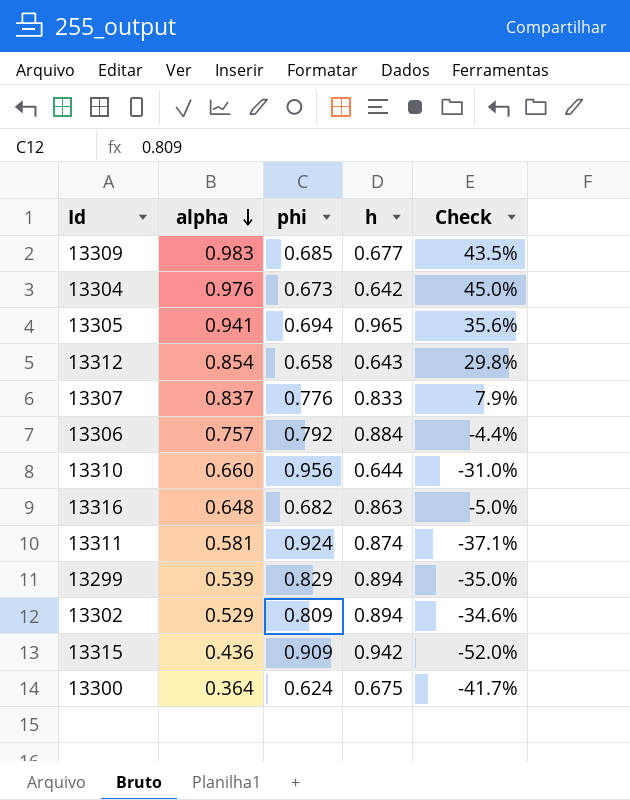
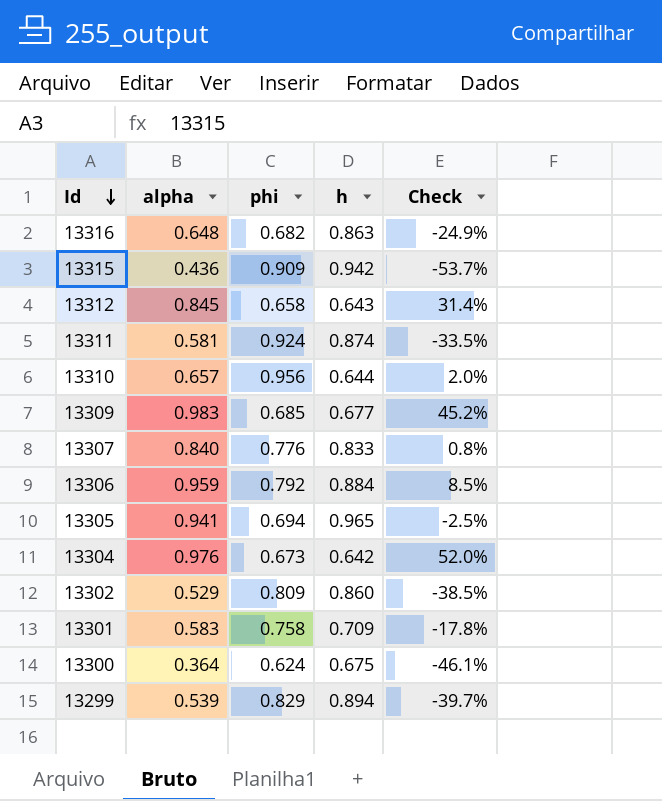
row order: alpha descending -> Id descending
column Check | formula: ([alpha] - [phi]) / [phi] -> ([alpha] - [h]) / [h]
13312 | alpha: 0.854 -> 0.845
13310 | alpha: 0.660 -> 0.657
13307 | alpha: 0.837 -> 0.840
13306 | alpha: 0.757 -> 0.959
13302 | h: 0.894 -> 0.860
row 13301: none -> 0.583 | 0.758 | 0.709 | -17.8%

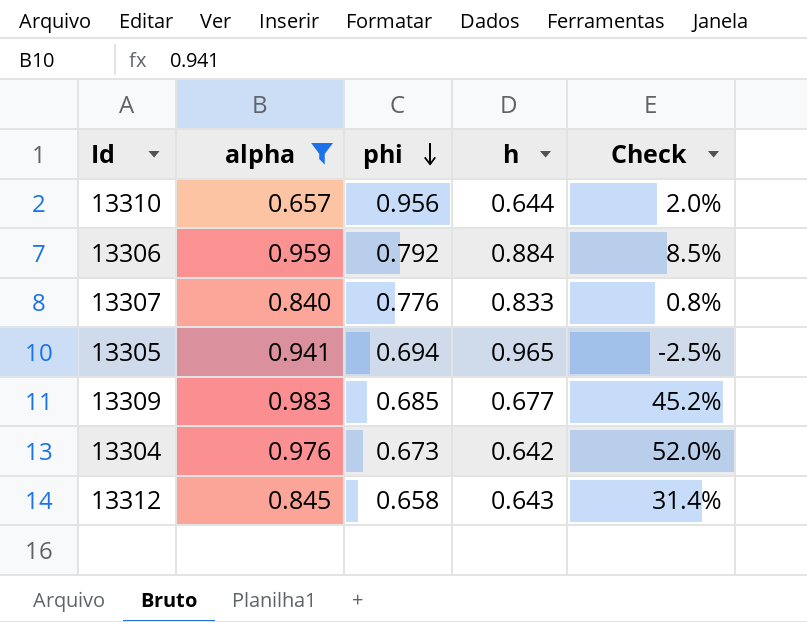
filter: none -> alpha >= 0.657
row order: Id descending -> phi descending

